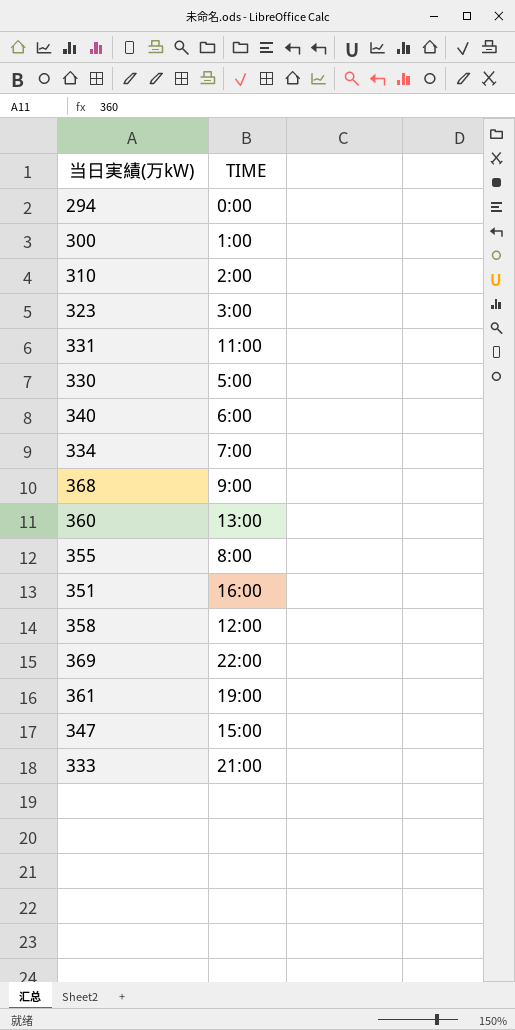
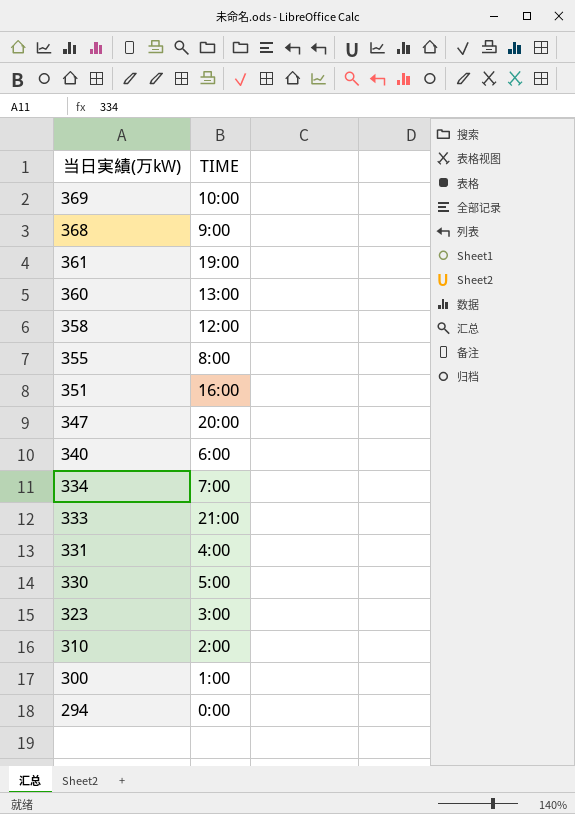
row order: none -> 当日実績(万kW) descending
369 | TIME: 22:00 -> 10:00
347 | TIME: 15:00 -> 20:00
331 | TIME: 11:00 -> 4:00

